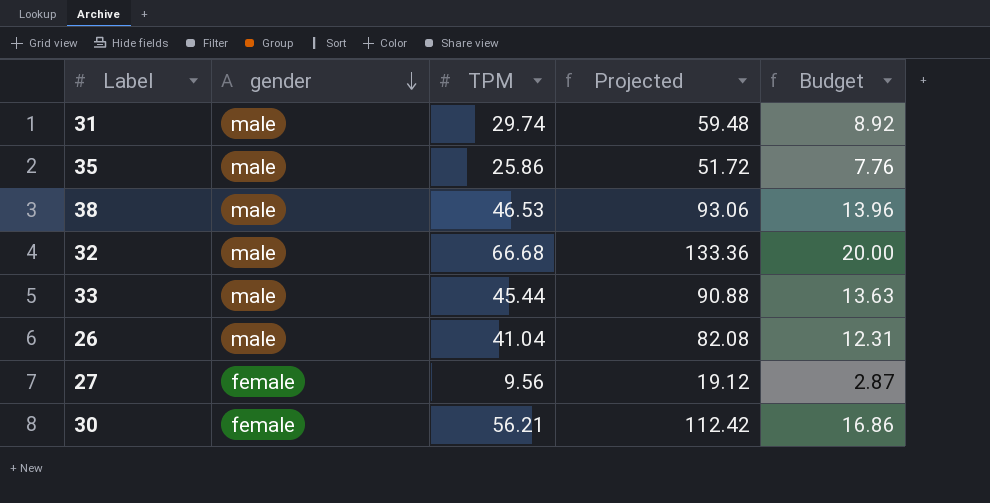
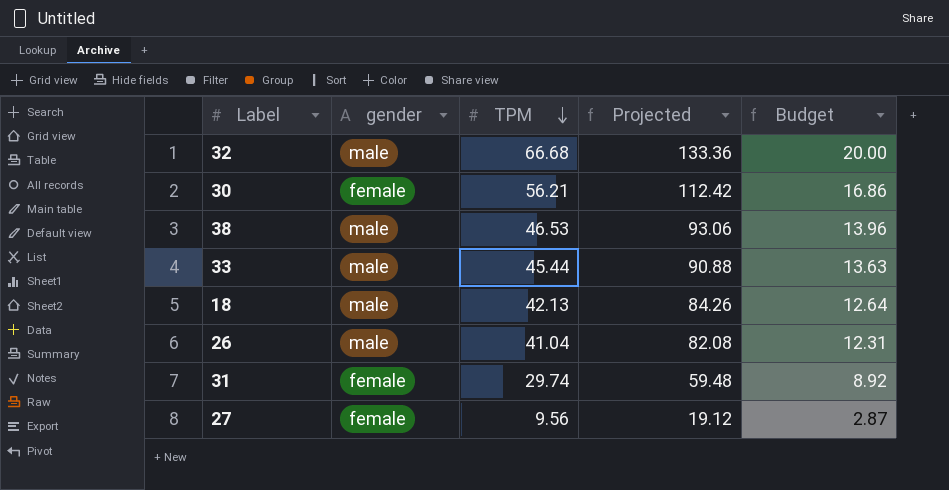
row order: gender descending -> TPM descending
row 35: male | 25.86 | 51.72 | 7.76 -> none
row 18: none -> male | 42.13 | 84.26 | 12.64
31 | gender: male -> female

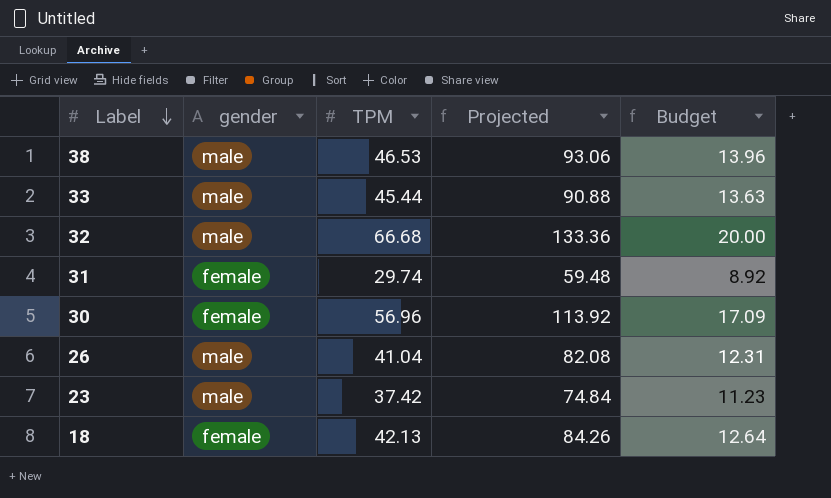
row order: TPM descending -> Label descending
row 27: female | 9.56 | 19.12 | 2.87 -> none
30 | TPM: 56.21 -> 56.96
30 | Projected: 112.42 -> 113.92
30 | Budget: 16.86 -> 17.09
row 23: none -> male | 37.42 | 74.84 | 11.23
18 | gender: male -> female

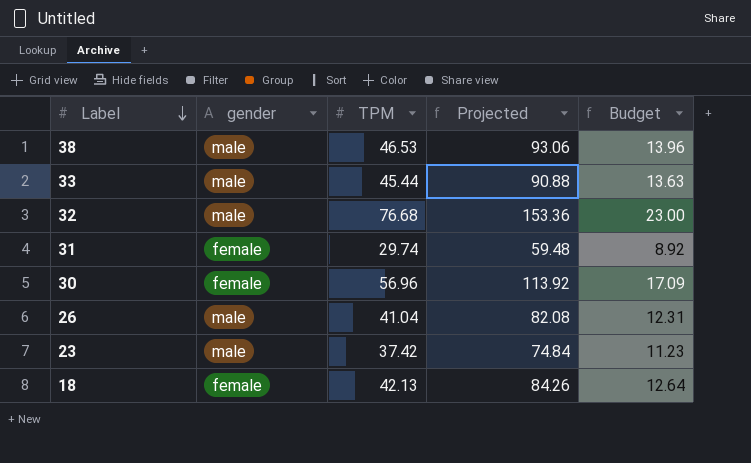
32 | TPM: 66.68 -> 76.68
32 | Projected: 133.36 -> 153.36
32 | Budget: 20.00 -> 23.00

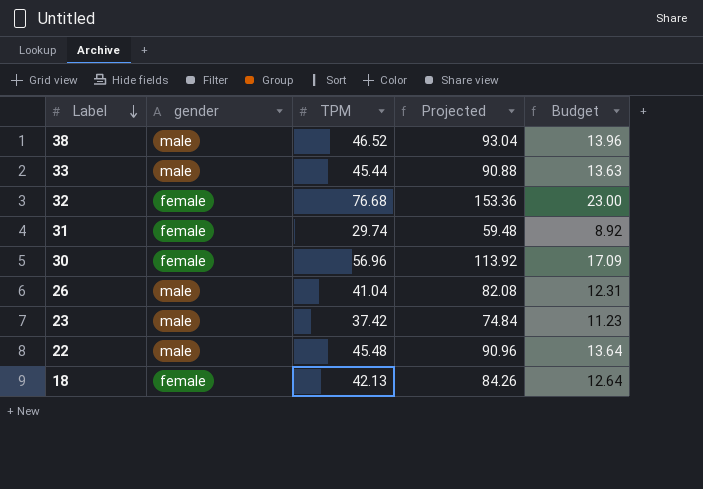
38 | TPM: 46.53 -> 46.52
38 | Projected: 93.06 -> 93.04
32 | gender: male -> female
row 22: none -> male | 45.48 | 90.96 | 13.64

